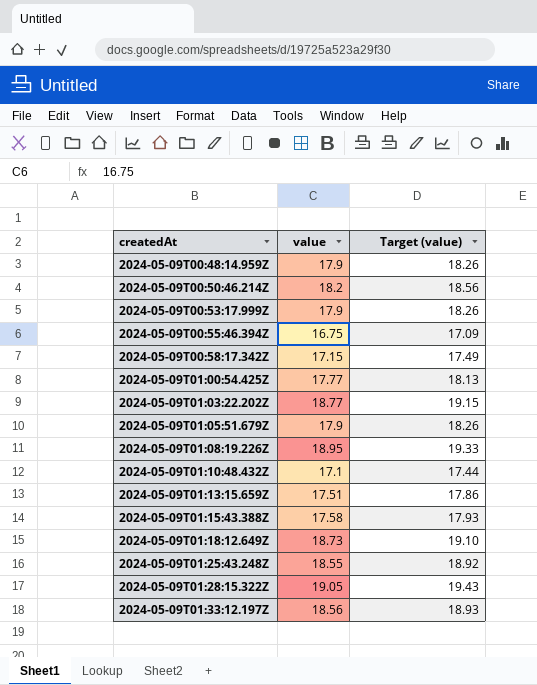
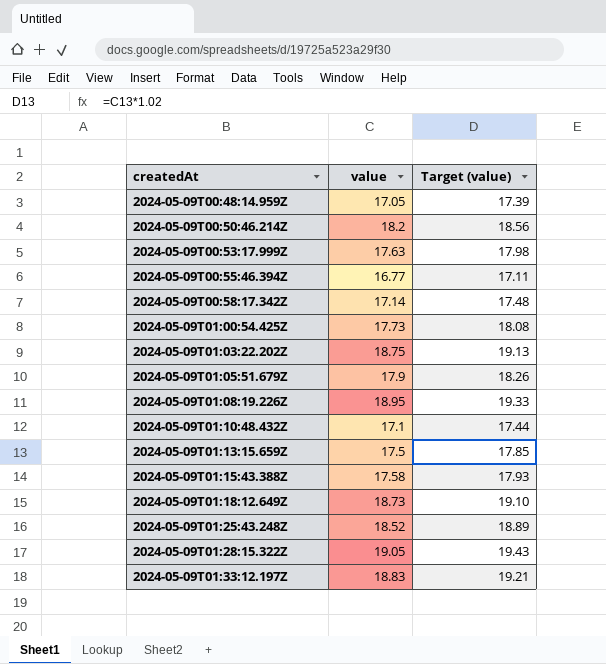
2024-05-09T00:48:14.959Z | value: 17.9 -> 17.05
2024-05-09T00:48:14.959Z | Target (value): 18.26 -> 17.39
2024-05-09T00:53:17.999Z | value: 17.9 -> 17.63
2024-05-09T00:53:17.999Z | Target (value): 18.26 -> 17.98
2024-05-09T00:55:46.394Z | value: 16.75 -> 16.77
2024-05-09T00:55:46.394Z | Target (value): 17.09 -> 17.11
2024-05-09T00:58:17.342Z | value: 17.15 -> 17.14
2024-05-09T00:58:17.342Z | Target (value): 17.49 -> 17.48
2024-05-09T01:00:54.425Z | value: 17.77 -> 17.73
2024-05-09T01:00:54.425Z | Target (value): 18.13 -> 18.08
2024-05-09T01:03:22.202Z | value: 18.77 -> 18.75
2024-05-09T01:03:22.202Z | Target (value): 19.15 -> 19.13
2024-05-09T01:13:15.659Z | value: 17.51 -> 17.5
2024-05-09T01:13:15.659Z | Target (value): 17.86 -> 17.85
2024-05-09T01:25:43.248Z | value: 18.55 -> 18.52
2024-05-09T01:25:43.248Z | Target (value): 18.92 -> 18.89
2024-05-09T01:33:12.197Z | value: 18.56 -> 18.83
2024-05-09T01:33:12.197Z | Target (value): 18.93 -> 19.21

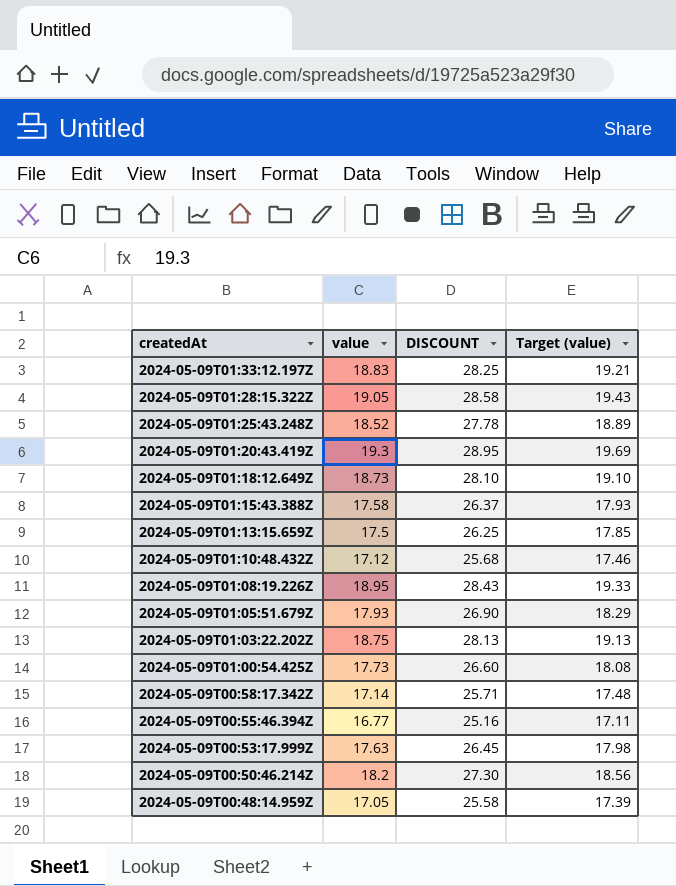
row order: createdAt ascending -> createdAt descending
column DISCOUNT | formula: none -> [value] * 1.5
row 2024-05-09T01:20:43.419Z: none -> 19.3 | 28.95 | 19.69
2024-05-09T01:10:48.432Z | value: 17.1 -> 17.12
2024-05-09T01:10:48.432Z | Target (value): 17.44 -> 17.46
2024-05-09T01:05:51.679Z | value: 17.9 -> 17.93
2024-05-09T01:05:51.679Z | Target (value): 18.26 -> 18.29

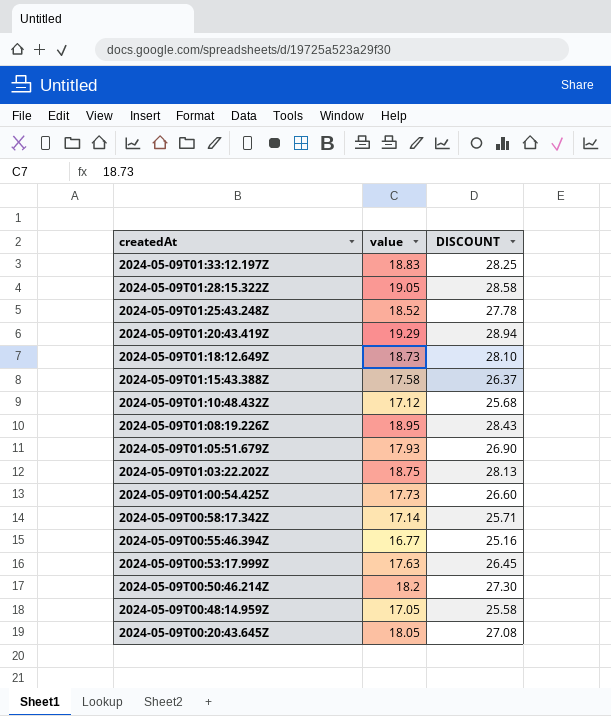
column Target (value) | formula: [value] * 1.02 -> none
row 2024-05-09T01:13:15.659Z: 17.5 | 26.25 | 17.85 -> none
2024-05-09T01:20:43.419Z | value: 19.3 -> 19.29
2024-05-09T01:20:43.419Z | DISCOUNT: 28.95 -> 28.94
row 2024-05-09T00:20:43.645Z: none -> 18.05 | 27.08

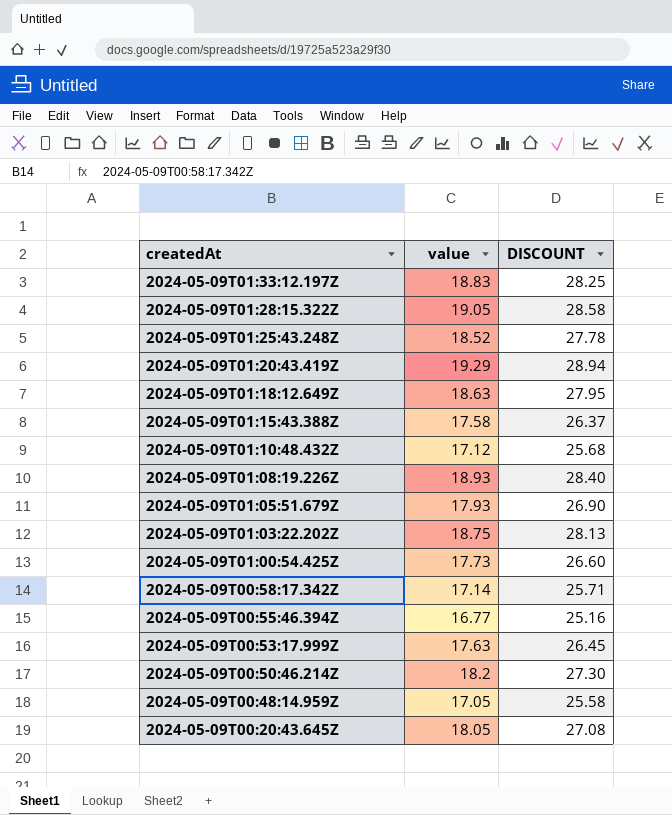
2024-05-09T01:18:12.649Z | value: 18.73 -> 18.63
2024-05-09T01:18:12.649Z | DISCOUNT: 28.10 -> 27.95
2024-05-09T01:08:19.226Z | value: 18.95 -> 18.93
2024-05-09T01:08:19.226Z | DISCOUNT: 28.43 -> 28.40

